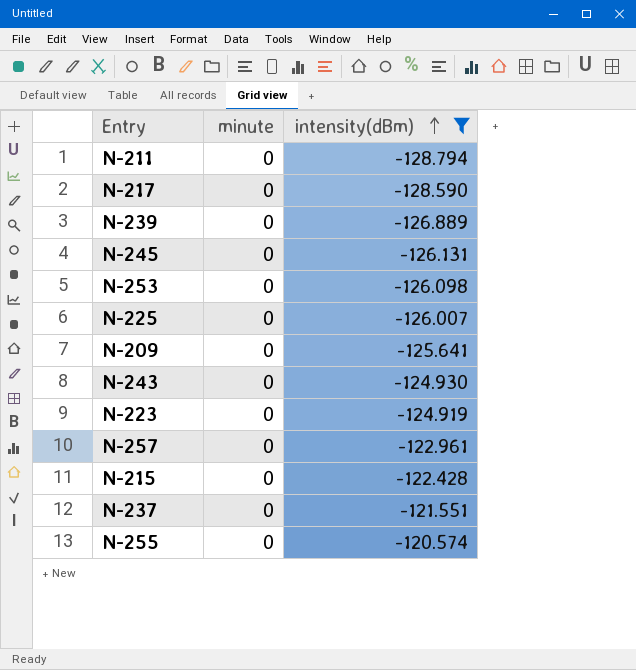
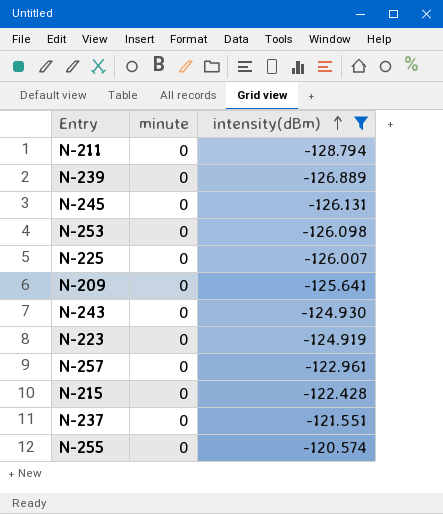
row N-217: 0 | -128.590 -> none

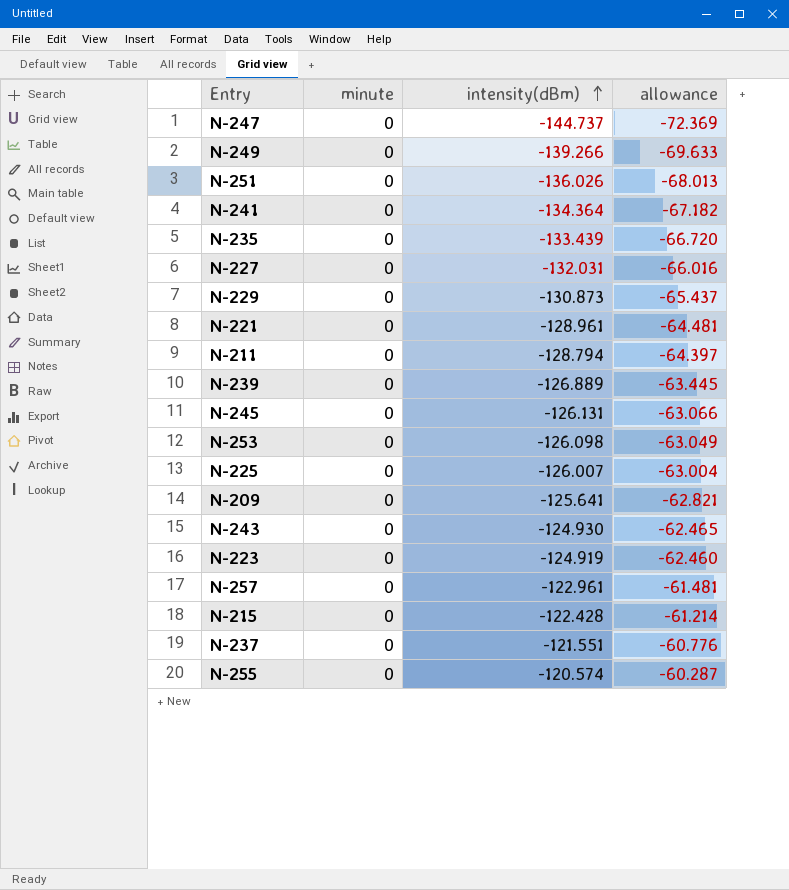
filter: intensity(dBm) >= -128.794 -> none
column allowance | formula: none -> [intensity(dBm)] * 0.5

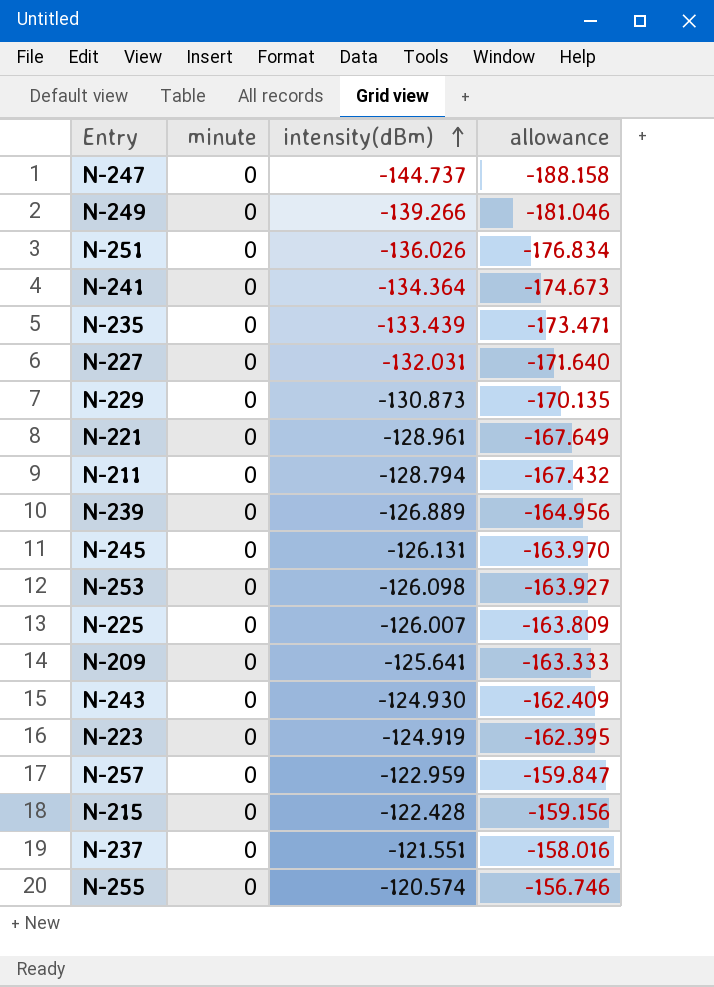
column allowance | formula: [intensity(dBm)] * 0.5 -> [intensity(dBm)] * 1.3
N-257 | intensity(dBm): -122.961 -> -122.959

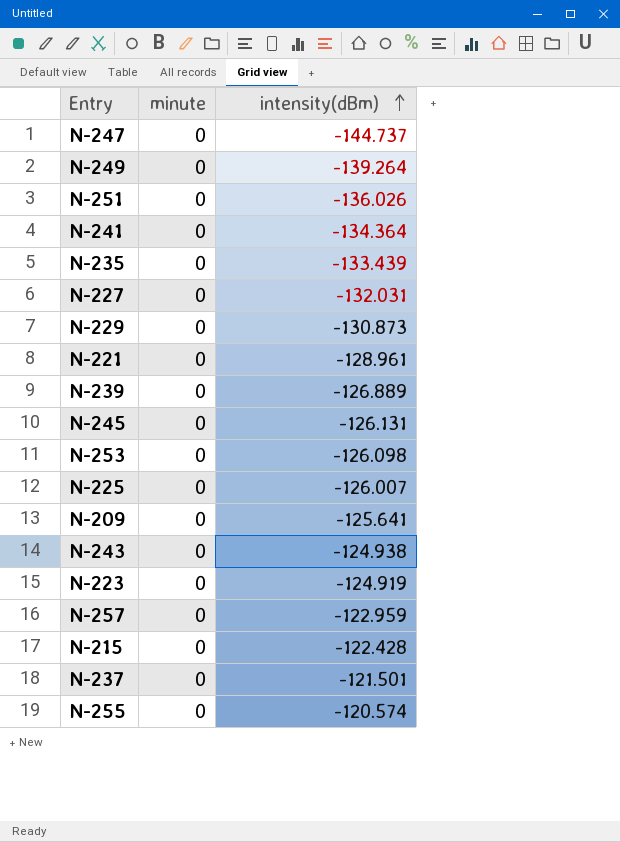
column allowance | formula: [intensity(dBm)] * 1.3 -> none
row N-211: 0 | -128.794 | -167.432 -> none
N-249 | intensity(dBm): -139.266 -> -139.264
N-243 | intensity(dBm): -124.930 -> -124.938
N-237 | intensity(dBm): -121.551 -> -121.501

